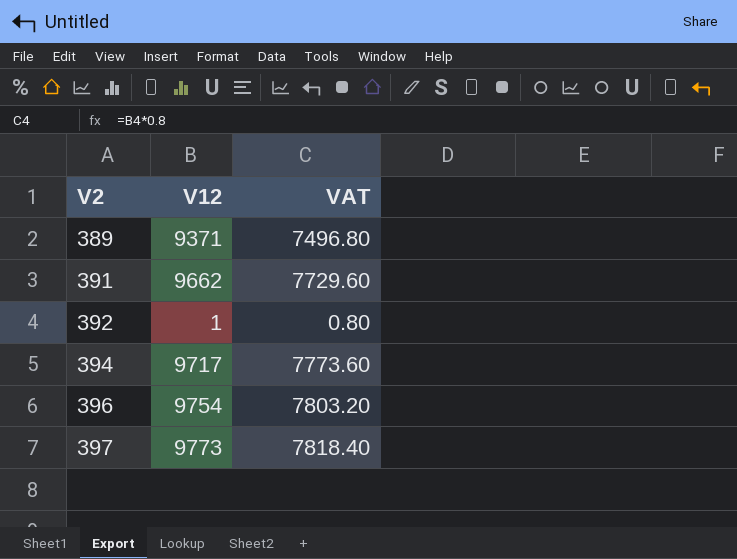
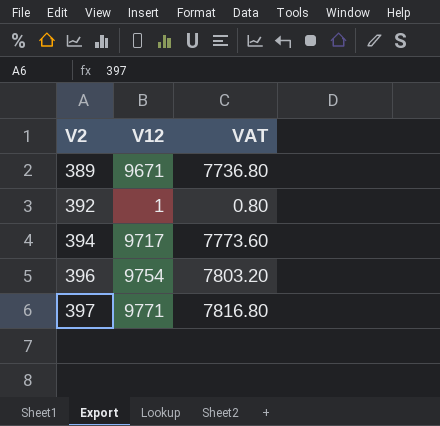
row 391: 9662 | 7729.60 -> none
389 | V12: 9371 -> 9671
389 | VAT: 7496.80 -> 7736.80
397 | V12: 9773 -> 9771
397 | VAT: 7818.40 -> 7816.80

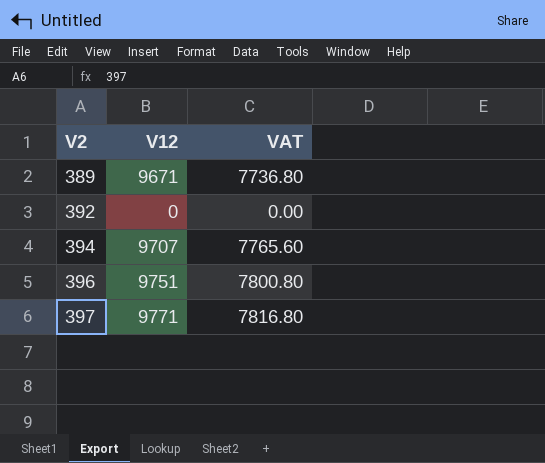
392 | V12: 1 -> 0
392 | VAT: 0.80 -> 0.00
394 | V12: 9717 -> 9707
394 | VAT: 7773.60 -> 7765.60
396 | V12: 9754 -> 9751
396 | VAT: 7803.20 -> 7800.80

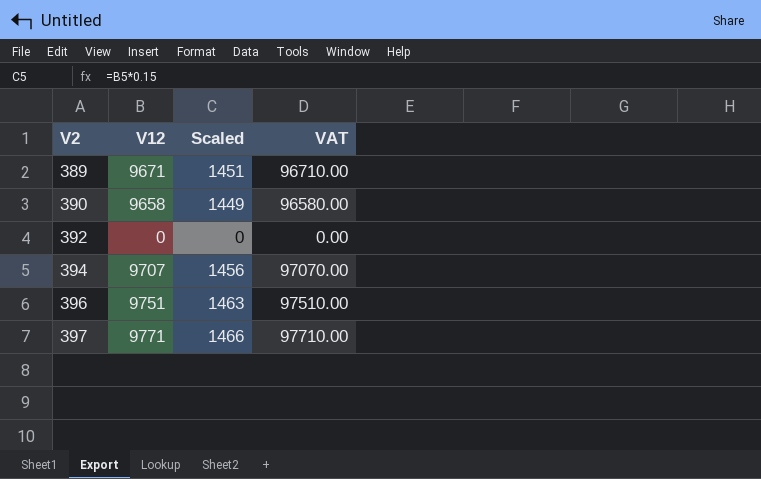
column Scaled | formula: none -> [V12] * 0.15
column VAT | formula: [V12] * 0.8 -> [V12] * 10
row 390: none -> 9658 | 1449 | 96580.00

